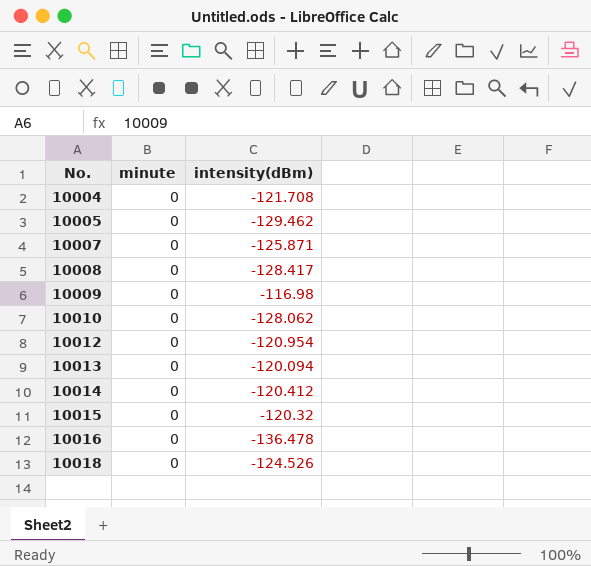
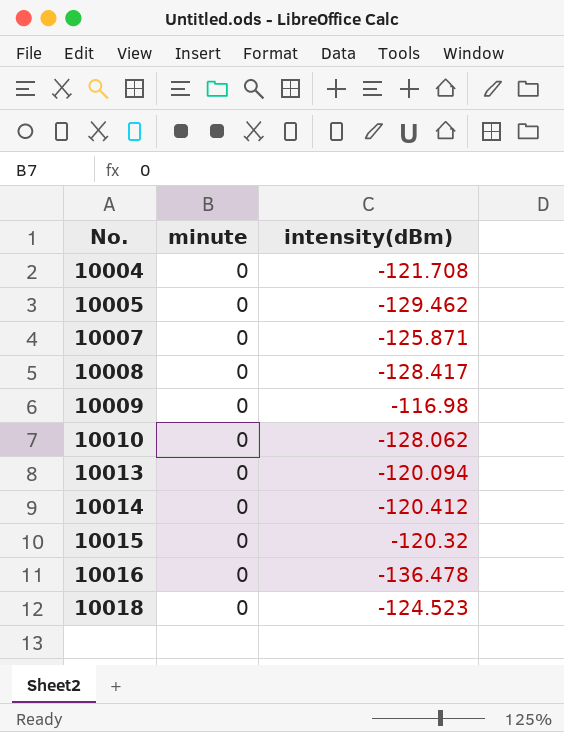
row 10012: 0 | -120.954 -> none
10018 | intensity(dBm): -124.526 -> -124.523

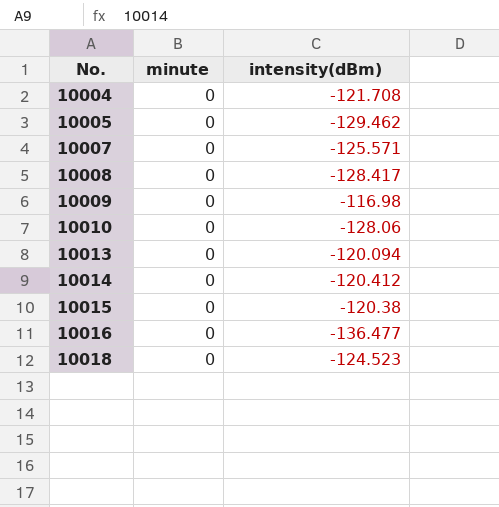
10007 | intensity(dBm): -125.871 -> -125.571
10010 | intensity(dBm): -128.062 -> -128.06
10015 | intensity(dBm): -120.32 -> -120.38
10016 | intensity(dBm): -136.478 -> -136.477

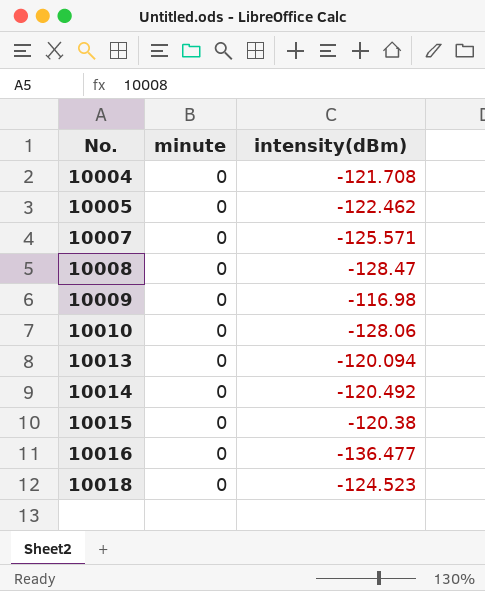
10005 | intensity(dBm): -129.462 -> -122.462
10008 | intensity(dBm): -128.417 -> -128.47
10014 | intensity(dBm): -120.412 -> -120.492

